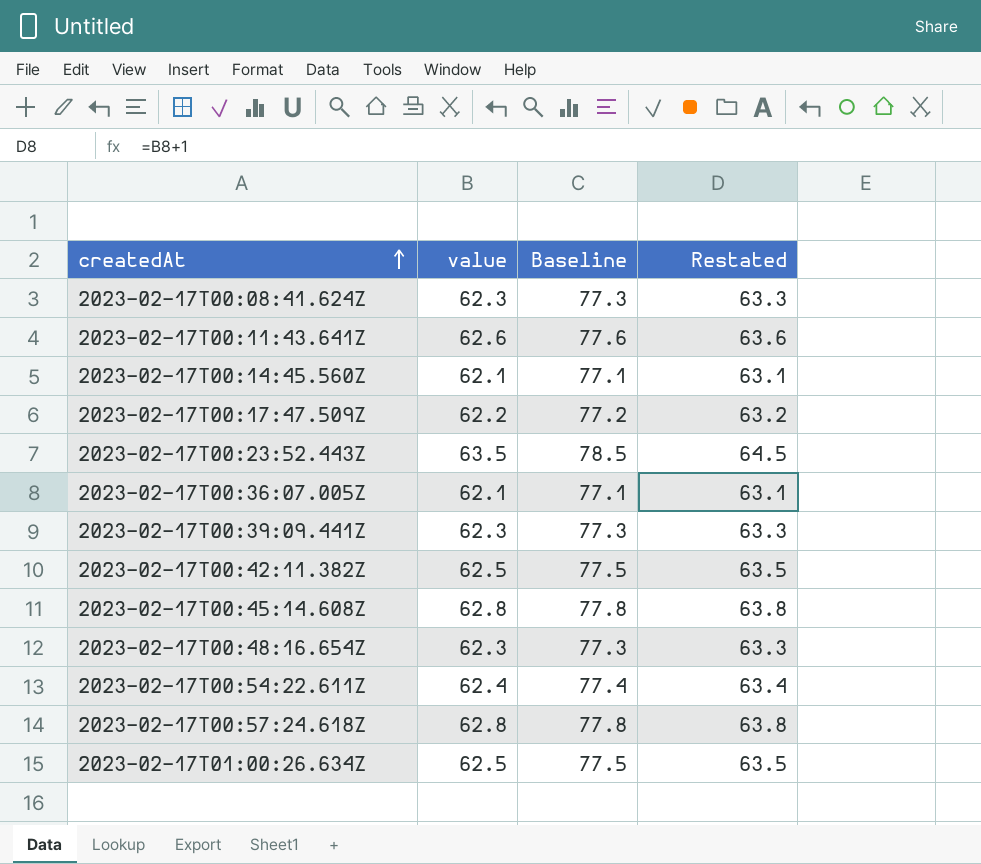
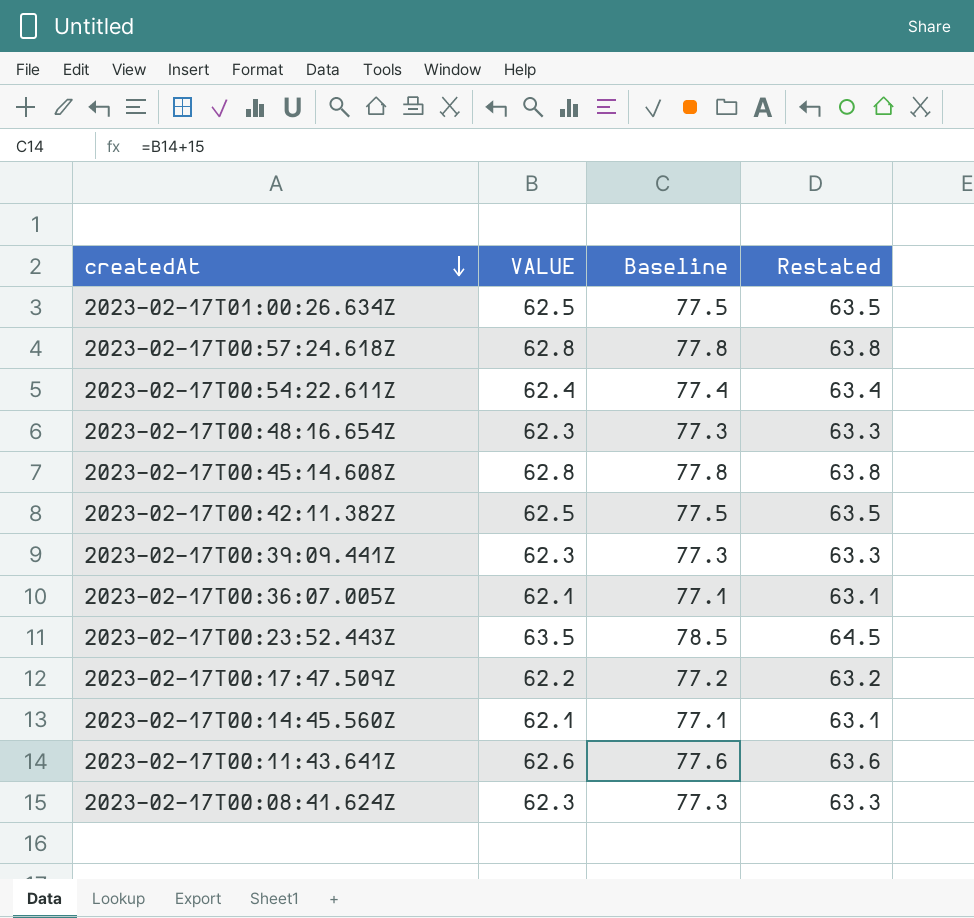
row order: createdAt ascending -> createdAt descending
column name: value -> VALUE

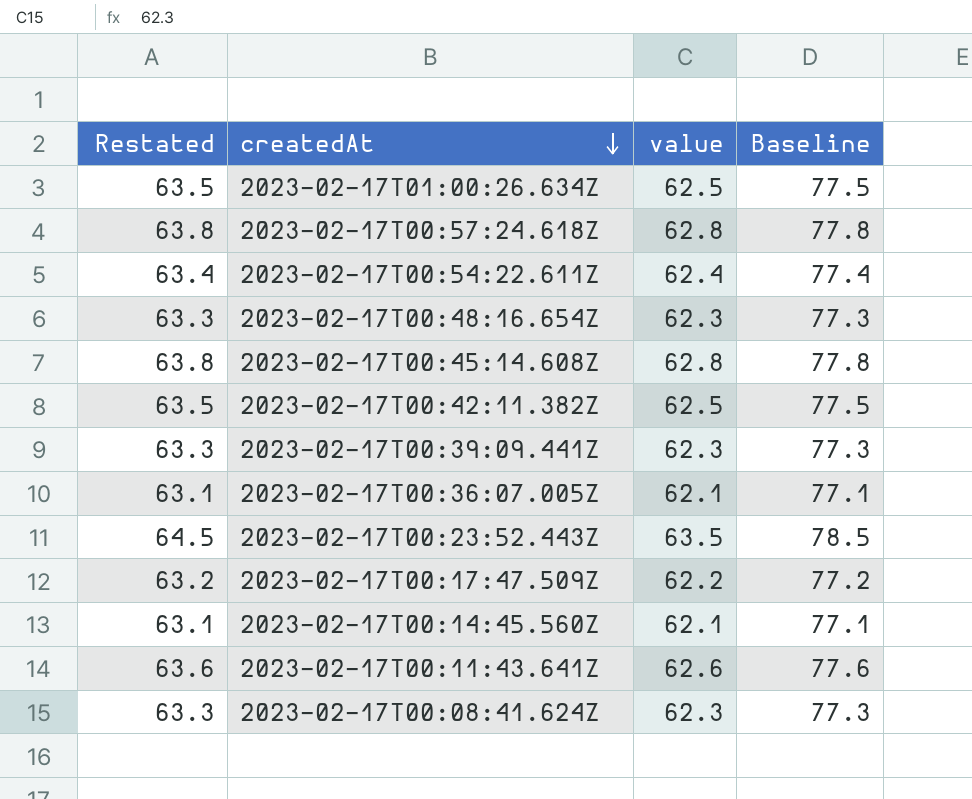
column Restated | position: 4 -> 1
column name: VALUE -> value

